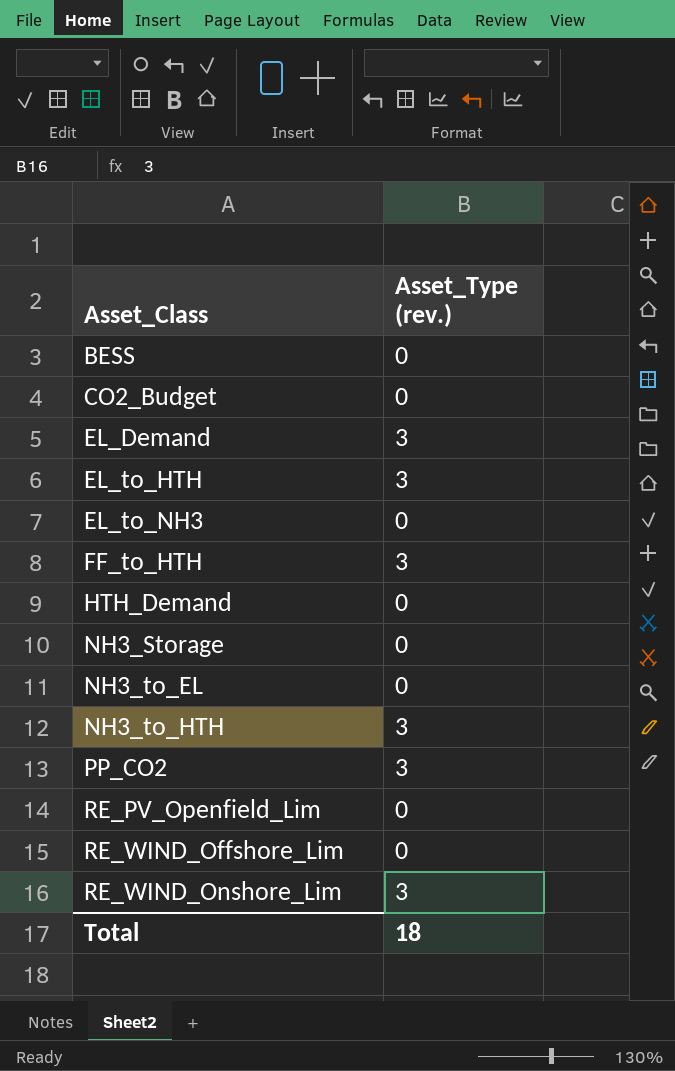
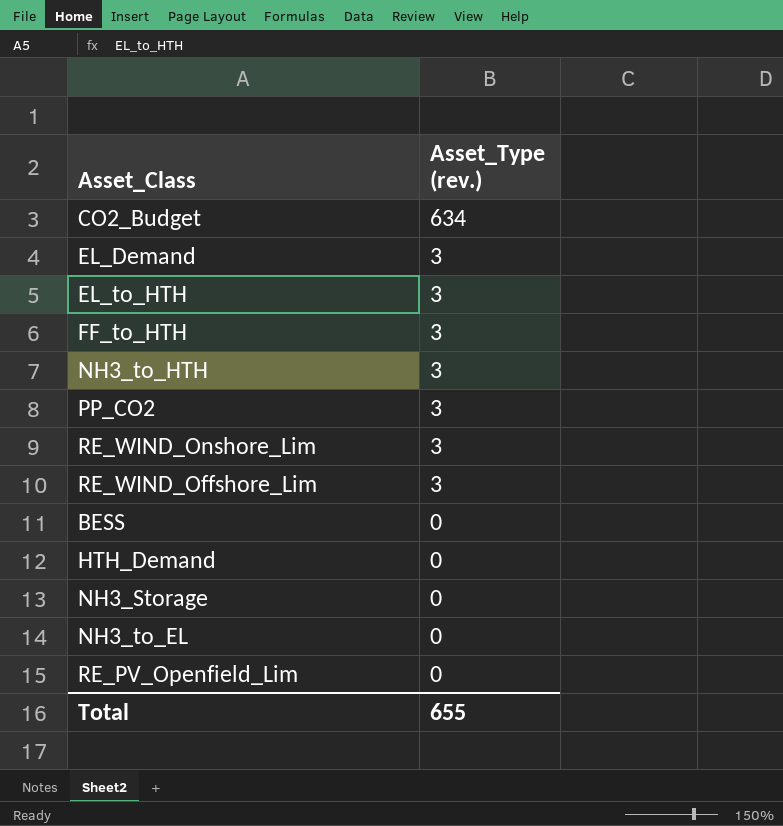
row order: Asset_Class ascending -> Asset_Type (rev.) descending
row EL_to_NH3: 0 -> none
CO2_Budget | Asset_Type (rev.): 0 -> 634
RE_WIND_Offshore_Lim | Asset_Type (rev.): 0 -> 3
Total | Asset_Type (rev.): 18 -> 655

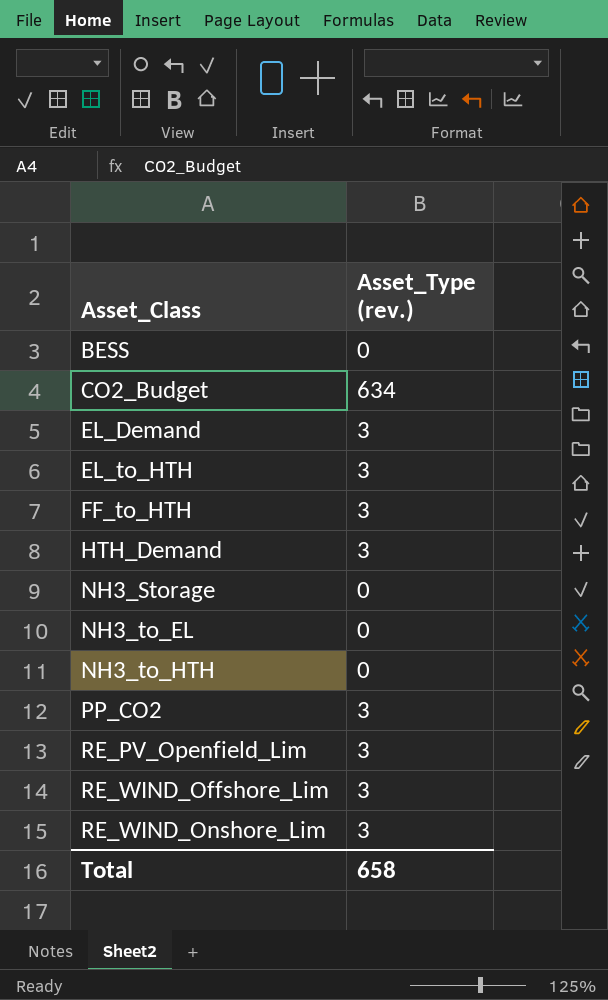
row order: Asset_Type (rev.) descending -> Asset_Class ascending
HTH_Demand | Asset_Type (rev.): 0 -> 3
NH3_to_HTH | Asset_Type (rev.): 3 -> 0
RE_PV_Openfield_Lim | Asset_Type (rev.): 0 -> 3
Total | Asset_Type (rev.): 655 -> 658

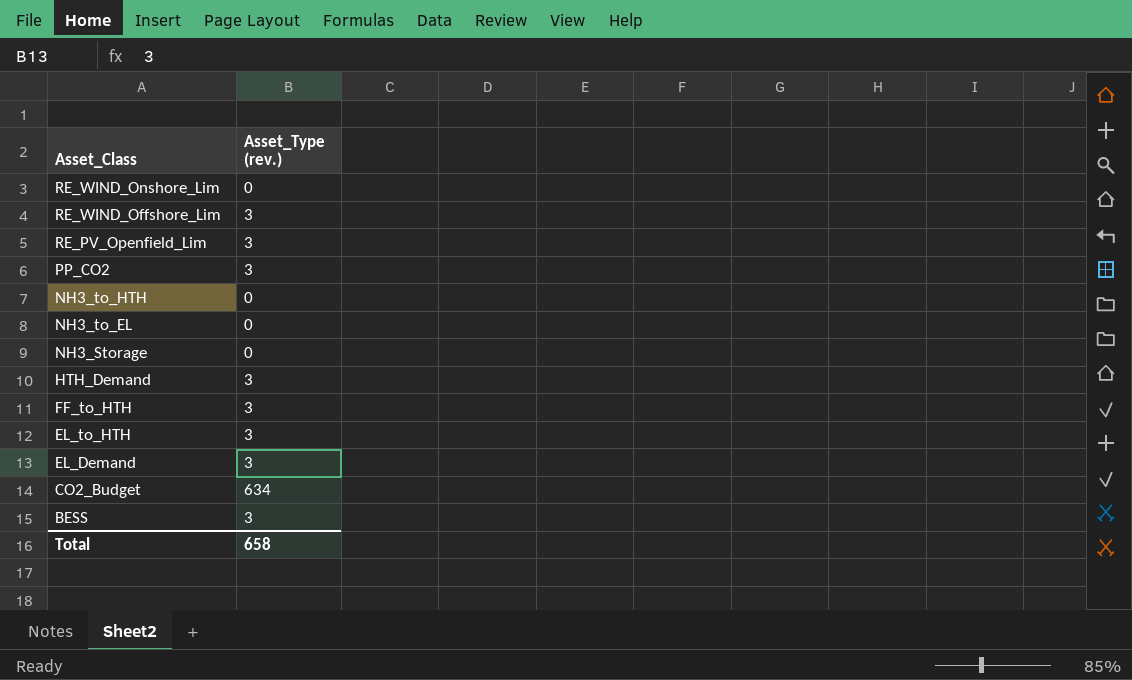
row order: Asset_Class ascending -> Asset_Class descending
RE_WIND_Onshore_Lim | Asset_Type (rev.): 3 -> 0
BESS | Asset_Type (rev.): 0 -> 3

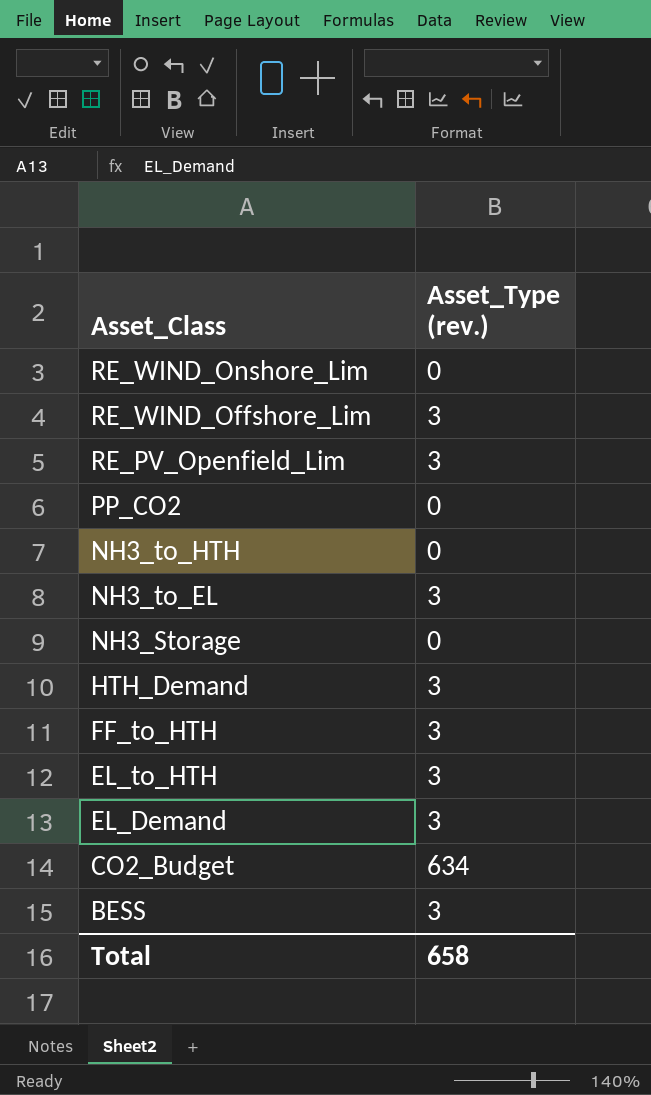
PP_CO2 | Asset_Type (rev.): 3 -> 0
NH3_to_EL | Asset_Type (rev.): 0 -> 3

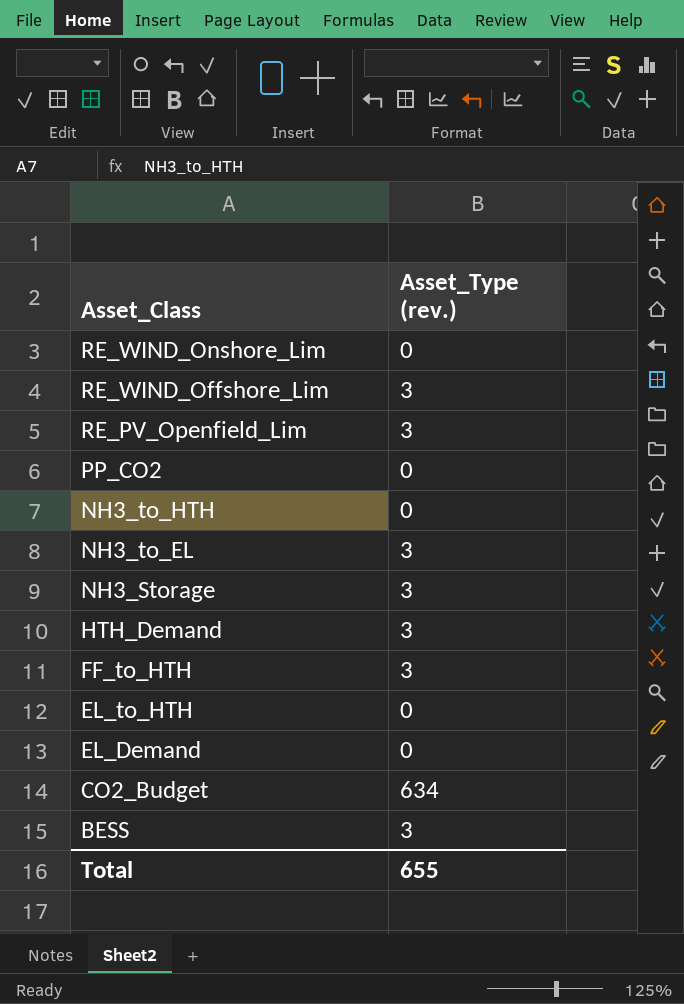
NH3_Storage | Asset_Type (rev.): 0 -> 3
EL_to_HTH | Asset_Type (rev.): 3 -> 0
EL_Demand | Asset_Type (rev.): 3 -> 0
Total | Asset_Type (rev.): 658 -> 655

